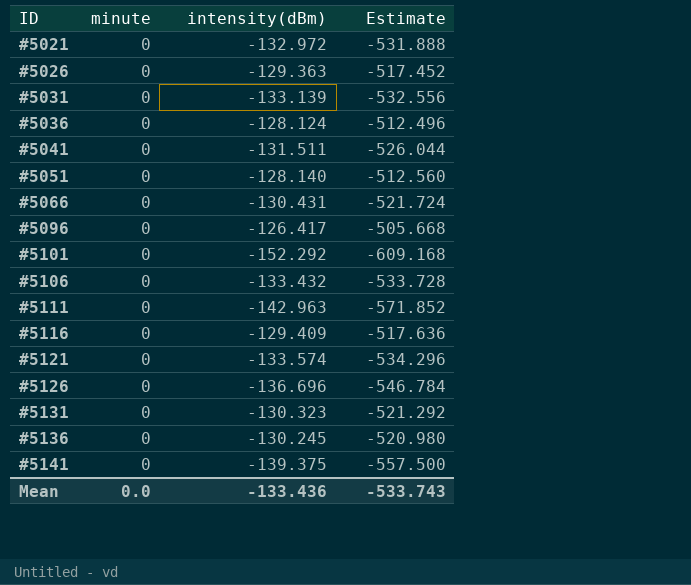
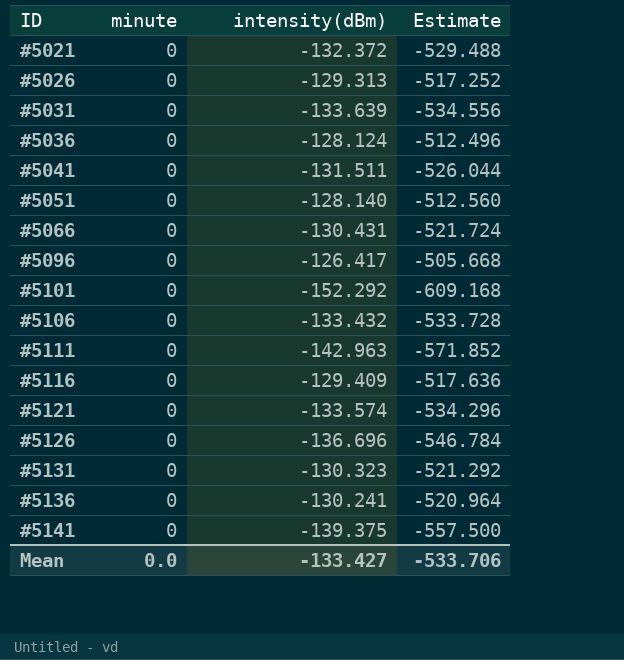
#5021 | intensity(dBm): -132.972 -> -132.372
#5021 | Estimate: -531.888 -> -529.488
#5026 | intensity(dBm): -129.363 -> -129.313
#5026 | Estimate: -517.452 -> -517.252
#5031 | intensity(dBm): -133.139 -> -133.639
#5031 | Estimate: -532.556 -> -534.556
#5136 | intensity(dBm): -130.245 -> -130.241
#5136 | Estimate: -520.980 -> -520.964
Mean | intensity(dBm): -133.436 -> -133.427
Mean | Estimate: -533.743 -> -533.706

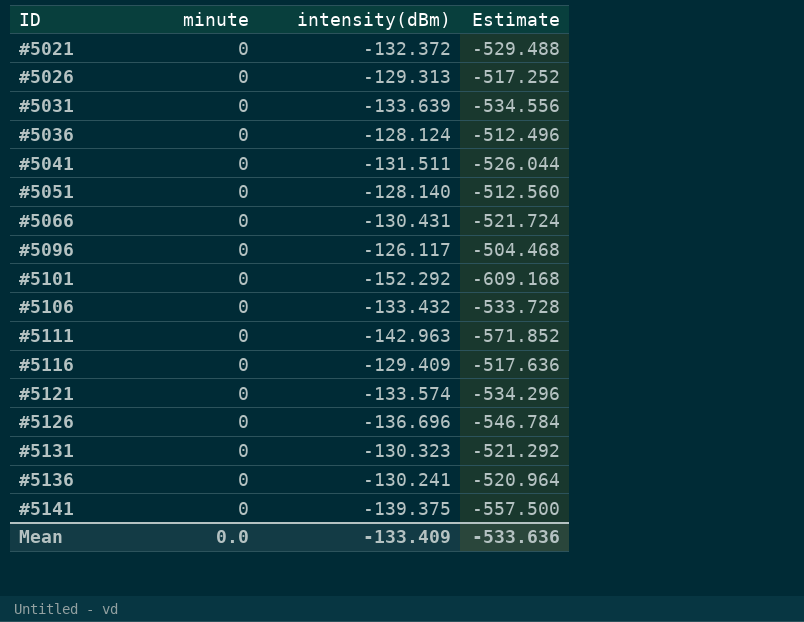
#5096 | intensity(dBm): -126.417 -> -126.117
#5096 | Estimate: -505.668 -> -504.468
Mean | intensity(dBm): -133.427 -> -133.409
Mean | Estimate: -533.706 -> -533.636

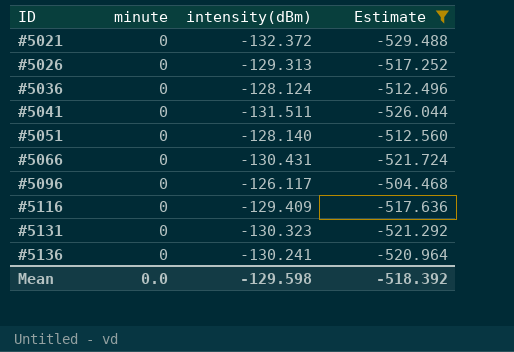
filter: none -> Estimate >= -529.488
Mean | intensity(dBm): -133.409 -> -129.598
Mean | Estimate: -533.636 -> -518.392

